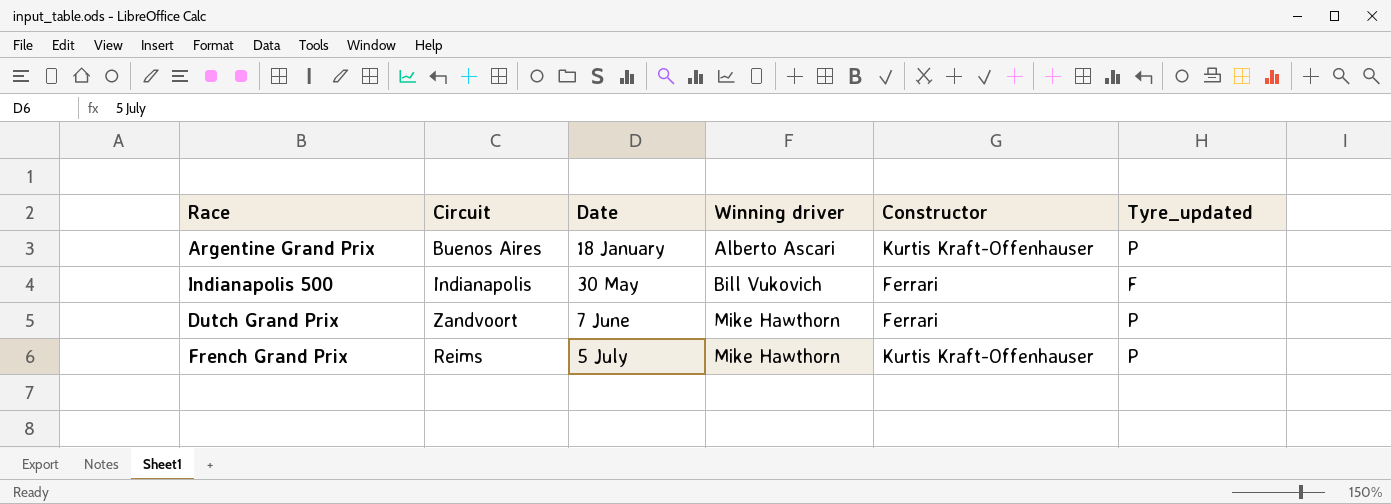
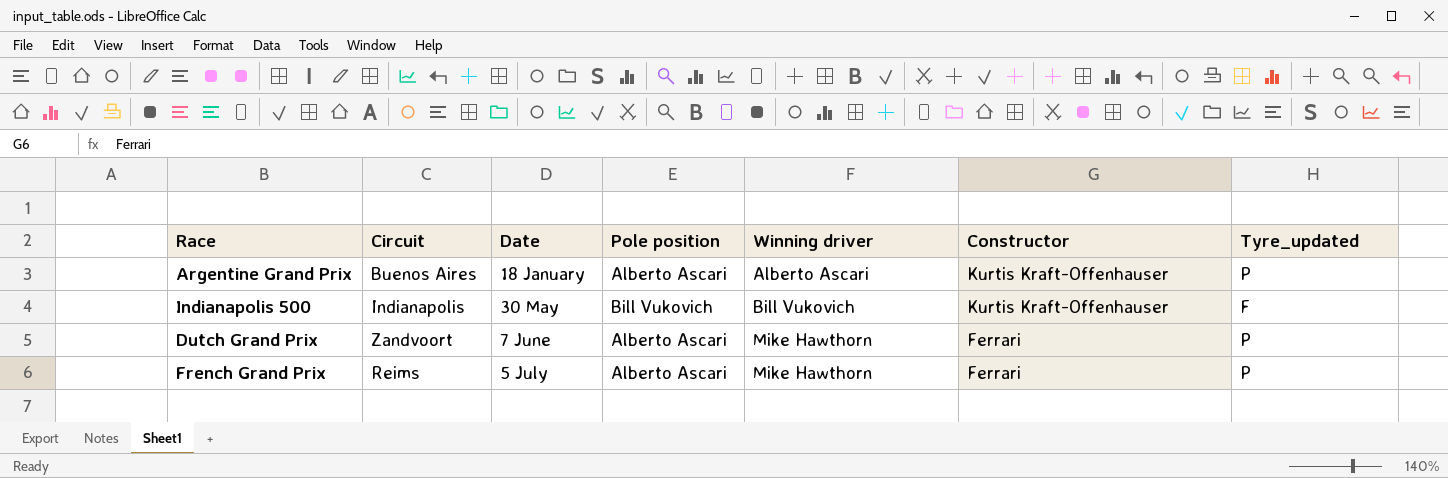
column Pole position | position: none -> 4
Indianapolis 500 | Constructor: Ferrari -> Kurtis Kraft-Offenhauser
French Grand Prix | Constructor: Kurtis Kraft-Offenhauser -> Ferrari

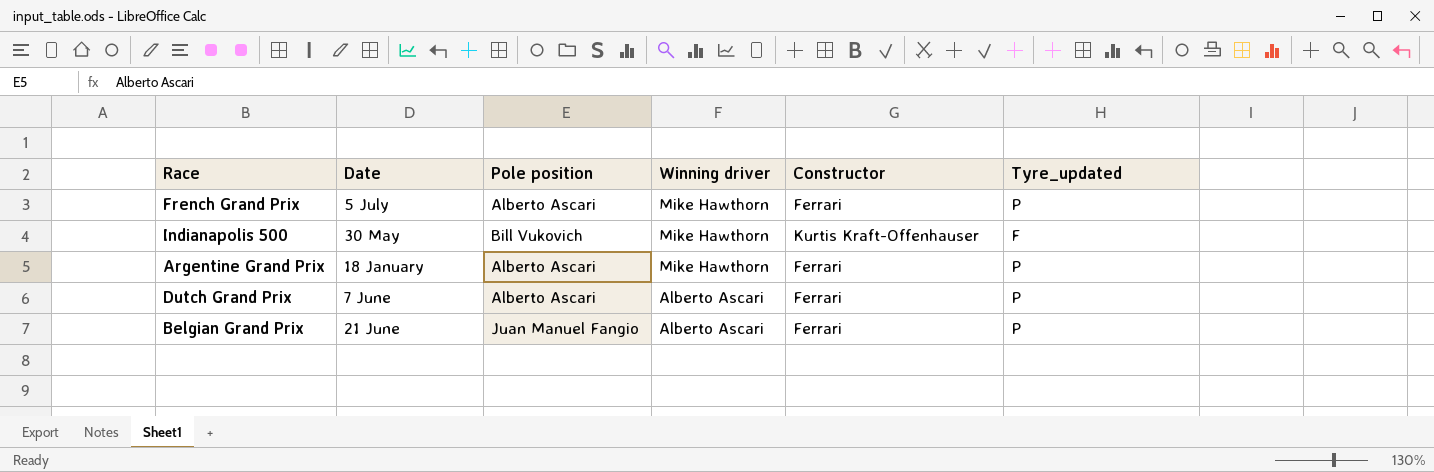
row order: Date ascending -> Winning driver descending
column Circuit | position: 2 -> none
Indianapolis 500 | Winning driver: Bill Vukovich -> Mike Hawthorn
Argentine Grand Prix | Winning driver: Alberto Ascari -> Mike Hawthorn
Argentine Grand Prix | Constructor: Kurtis Kraft-Offenhauser -> Ferrari
Dutch Grand Prix | Winning driver: Mike Hawthorn -> Alberto Ascari
row Belgian Grand Prix: none -> 21 June | Juan Manuel Fangio | Alberto Ascari | Ferrari | P

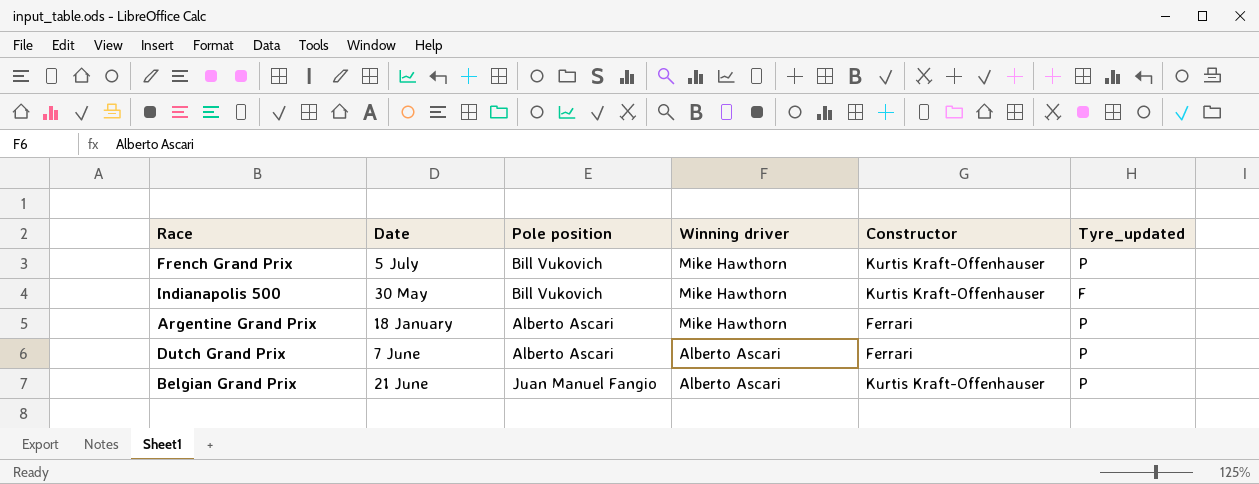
French Grand Prix | Pole position: Alberto Ascari -> Bill Vukovich
French Grand Prix | Constructor: Ferrari -> Kurtis Kraft-Offenhauser
Belgian Grand Prix | Constructor: Ferrari -> Kurtis Kraft-Offenhauser

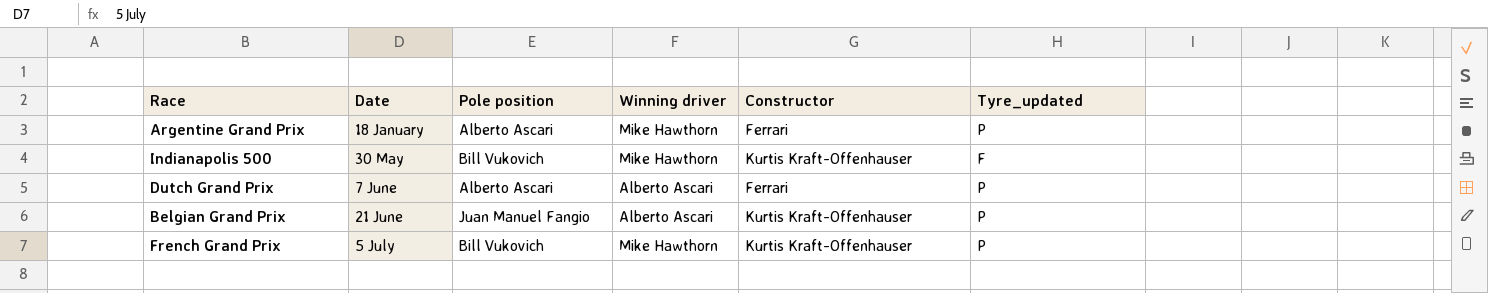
row order: Winning driver descending -> Date ascending

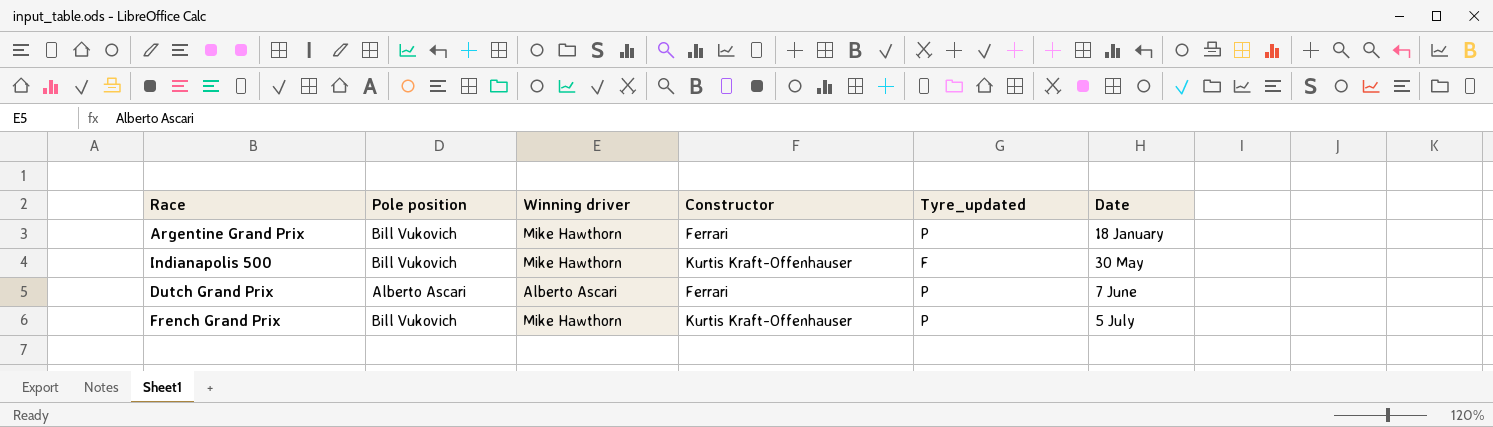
column Date | position: 2 -> 6
row Belgian Grand Prix: 21 June | Juan Manuel Fangio | Alberto Ascari | Kurtis Kraft-Offenhauser | P -> none
Argentine Grand Prix | Pole position: Alberto Ascari -> Bill Vukovich

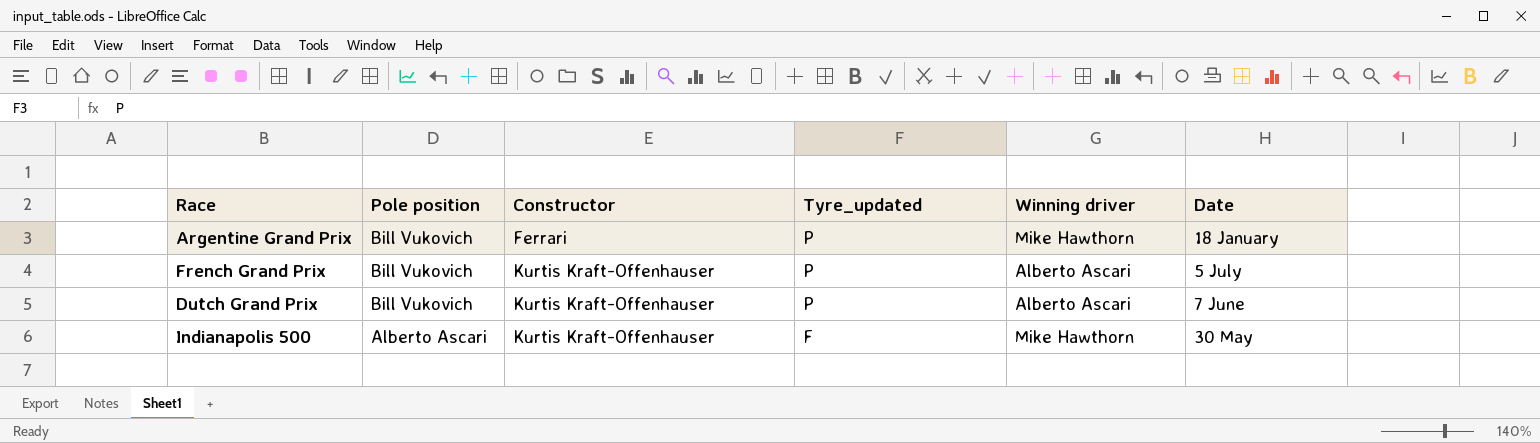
row order: Date ascending -> Pole position descending
column Winning driver | position: 3 -> 5
French Grand Prix | Winning driver: Mike Hawthorn -> Alberto Ascari
Dutch Grand Prix | Pole position: Alberto Ascari -> Bill Vukovich
Dutch Grand Prix | Constructor: Ferrari -> Kurtis Kraft-Offenhauser
Indianapolis 500 | Pole position: Bill Vukovich -> Alberto Ascari

